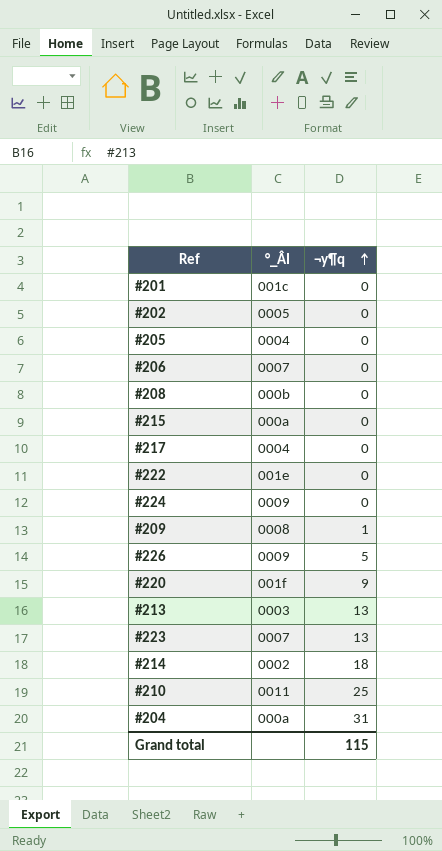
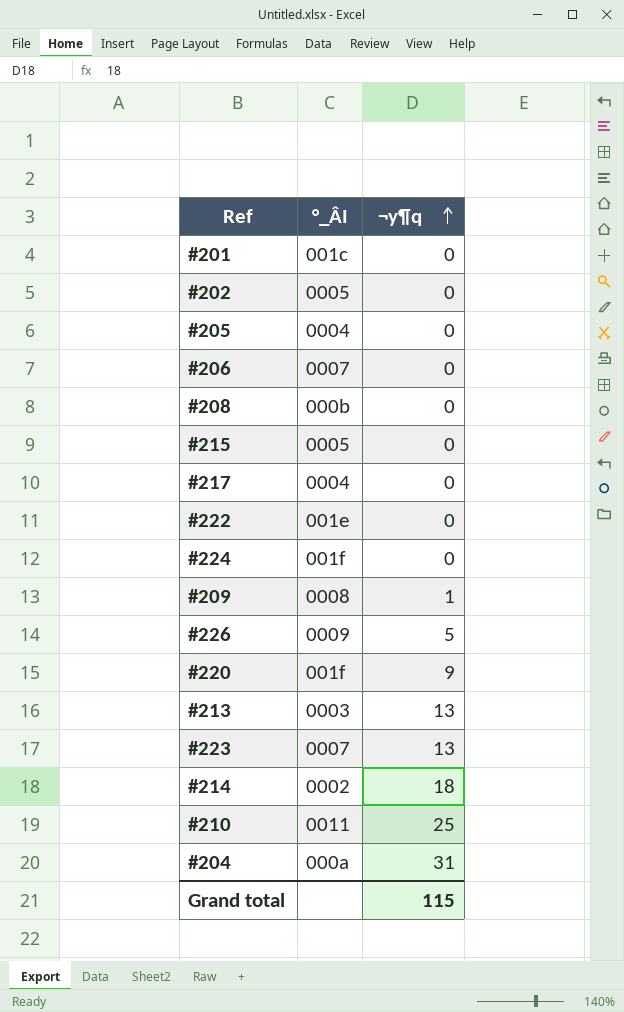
#215 | °_ÂI: 000a -> 0005
#224 | °_ÂI: 0009 -> 001f

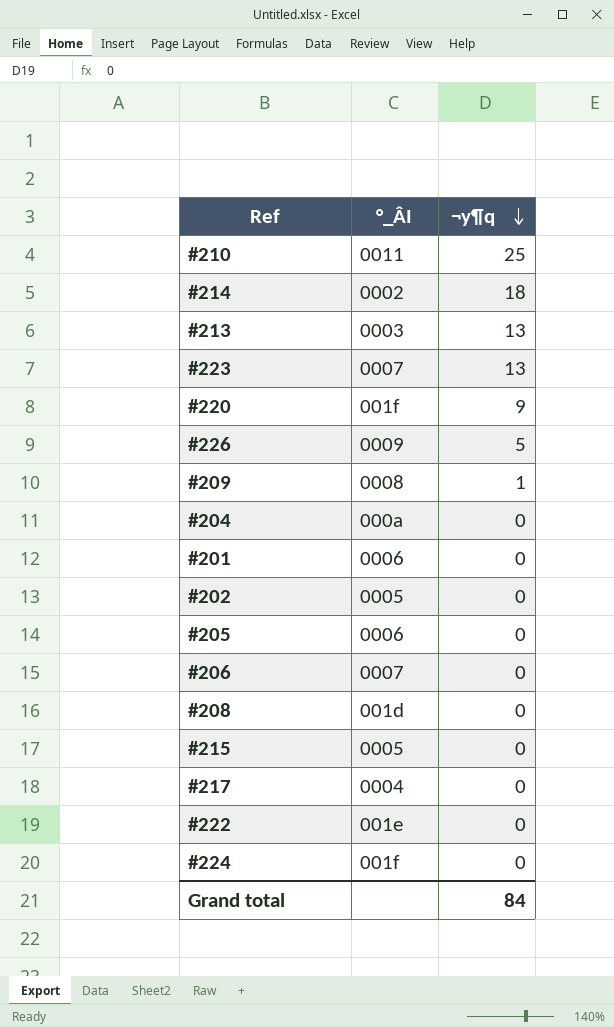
row order: ¬y¶q ascending -> ¬y¶q descending
#204 | ¬y¶q: 31 -> 0
#201 | °_ÂI: 001c -> 0006
#205 | °_ÂI: 0004 -> 0006
#208 | °_ÂI: 000b -> 001d
Grand total | ¬y¶q: 115 -> 84

